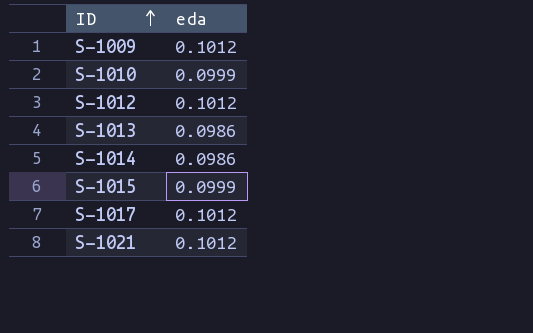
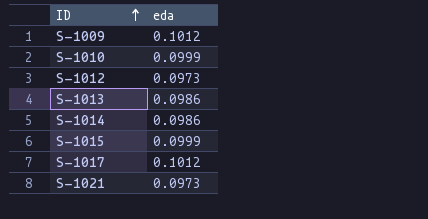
S-1012 | eda: 0.1012 -> 0.0973
S-1021 | eda: 0.1012 -> 0.0973

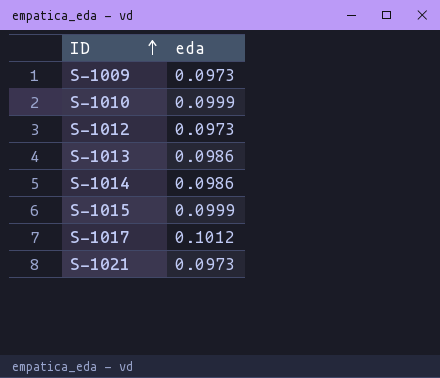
S-1009 | eda: 0.1012 -> 0.0973

